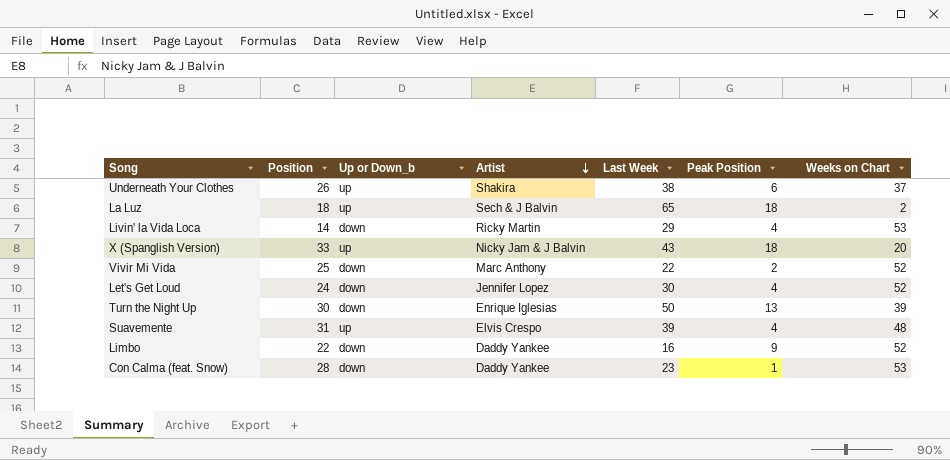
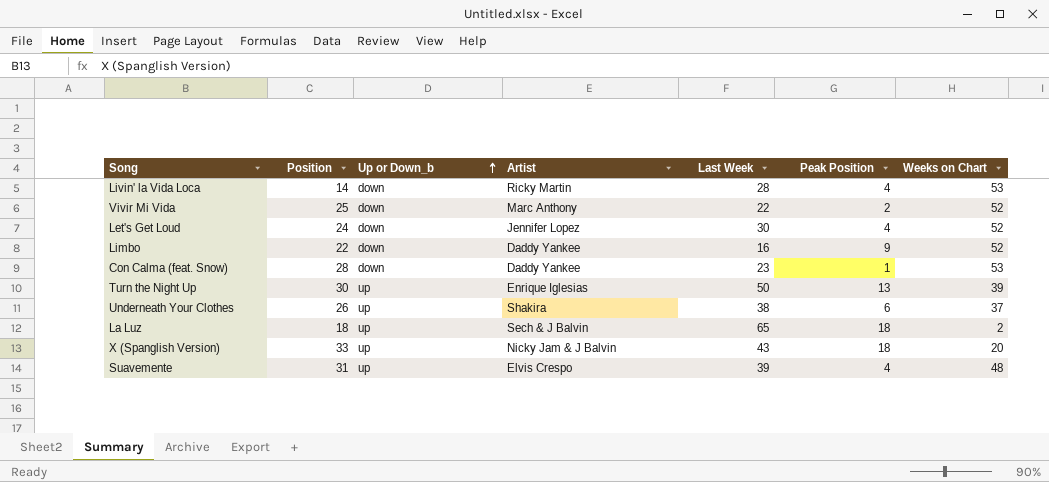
row order: Artist descending -> Up or Down_b ascending
Livin' la Vida Loca | Last Week: 29 -> 28
Turn the Night Up | Up or Down_b: down -> up

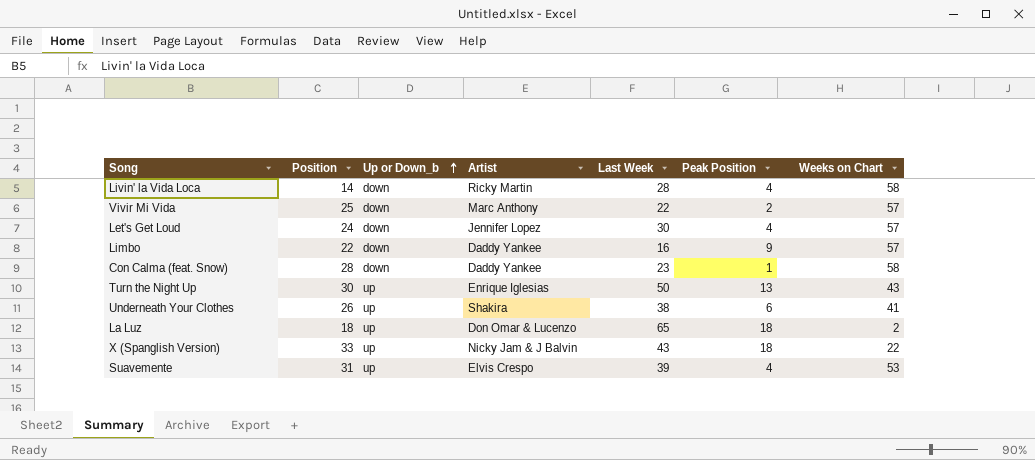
Livin' la Vida Loca | Weeks on Chart: 53 -> 58
Vivir Mi Vida | Weeks on Chart: 52 -> 57
Let's Get Loud | Weeks on Chart: 52 -> 57
Limbo | Weeks on Chart: 52 -> 57
Con Calma (feat. Snow) | Weeks on Chart: 53 -> 58
Turn the Night Up | Weeks on Chart: 39 -> 43
Underneath Your Clothes | Weeks on Chart: 37 -> 41
La Luz | Artist: Sech & J Balvin -> Don Omar & Lucenzo
X (Spanglish Version) | Weeks on Chart: 20 -> 22
Suavemente | Weeks on Chart: 48 -> 53

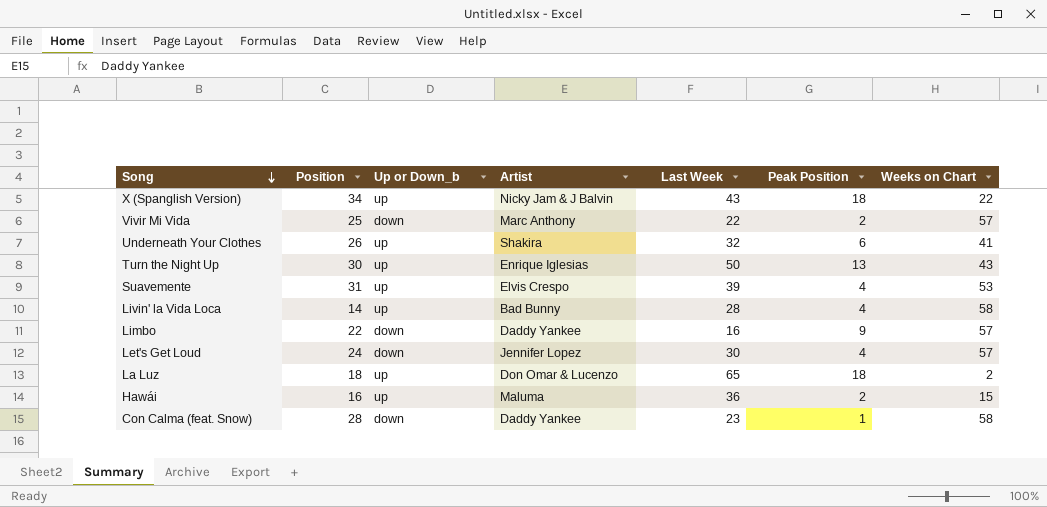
row order: Up or Down_b ascending -> Song descending
X (Spanglish Version) | Position: 33 -> 34
Underneath Your Clothes | Last Week: 38 -> 32
Livin' la Vida Loca | Up or Down_b: down -> up
Livin' la Vida Loca | Artist: Ricky Martin -> Bad Bunny
row Hawái: none -> 16 | up | Maluma | 36 | 2 | 15

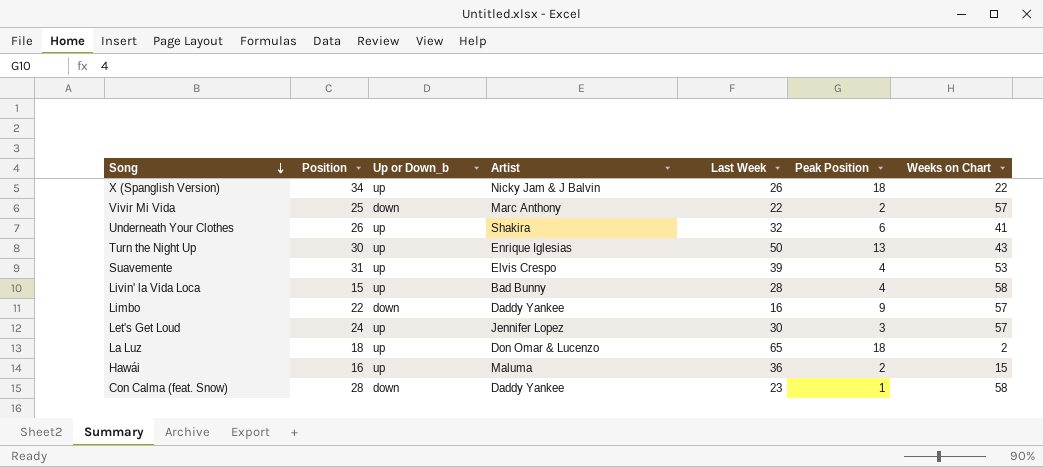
X (Spanglish Version) | Last Week: 43 -> 26
Livin' la Vida Loca | Position: 14 -> 15
Let's Get Loud | Up or Down_b: down -> up
Let's Get Loud | Peak Position: 4 -> 3

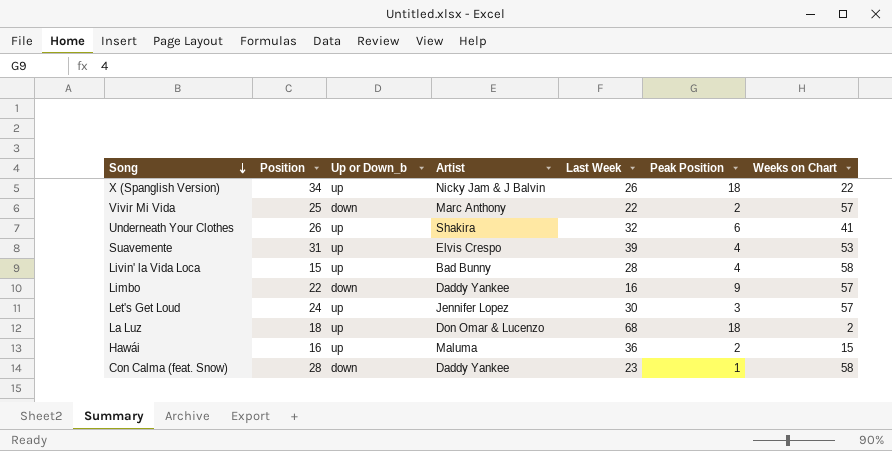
row Turn the Night Up: 30 | up | Enrique Iglesias | 50 | 13 | 43 -> none
La Luz | Last Week: 65 -> 68

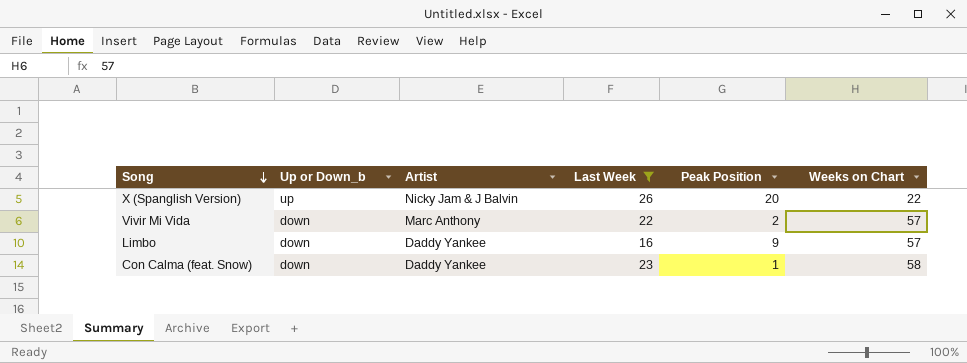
filter: none -> Last Week <= 26
column Position | position: 2 -> none
X (Spanglish Version) | Peak Position: 18 -> 20

